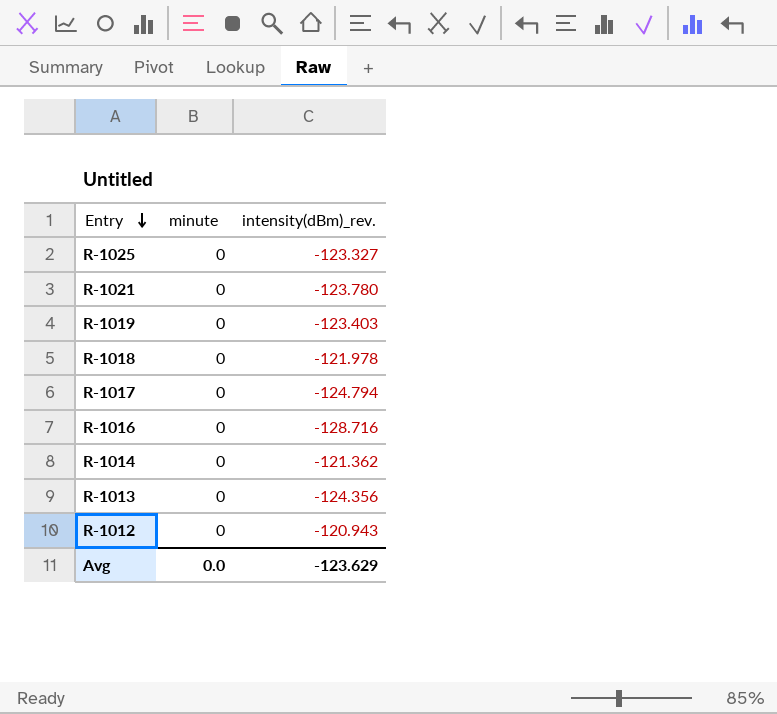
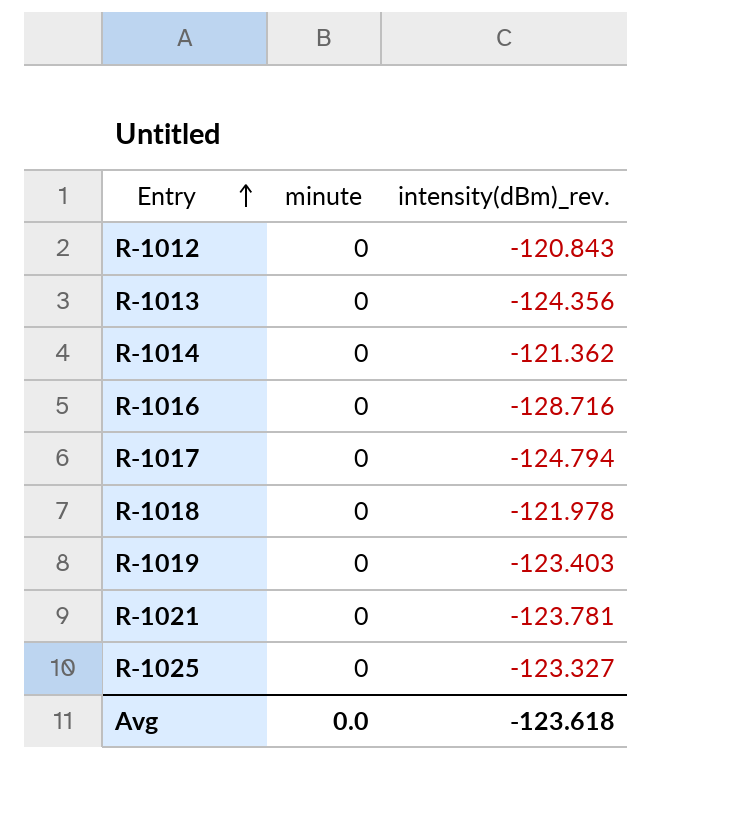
row order: Entry descending -> Entry ascending
R-1012 | intensity(dBm)_rev.: -120.943 -> -120.843
R-1021 | intensity(dBm)_rev.: -123.780 -> -123.781
Avg | intensity(dBm)_rev.: -123.629 -> -123.618

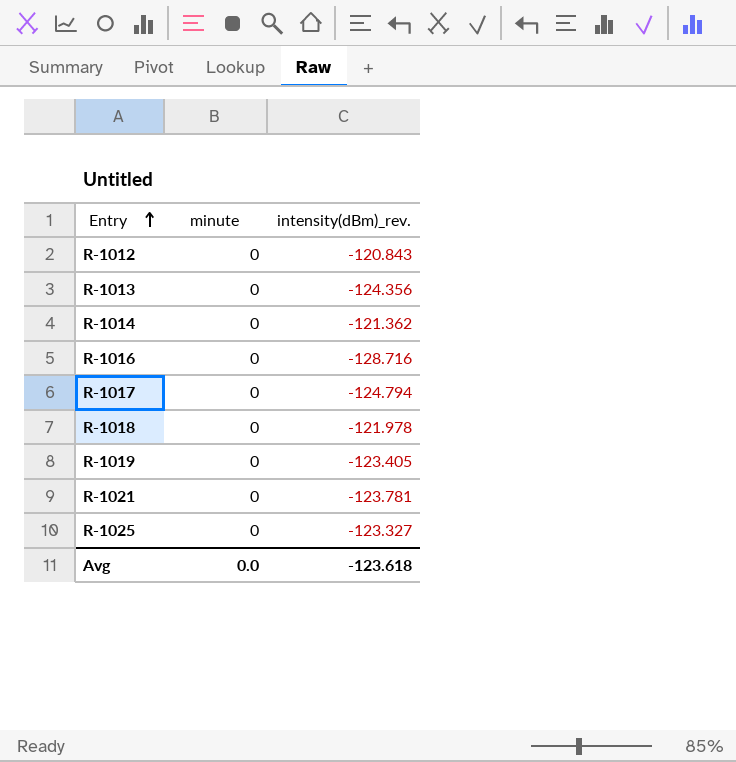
R-1019 | intensity(dBm)_rev.: -123.403 -> -123.405

